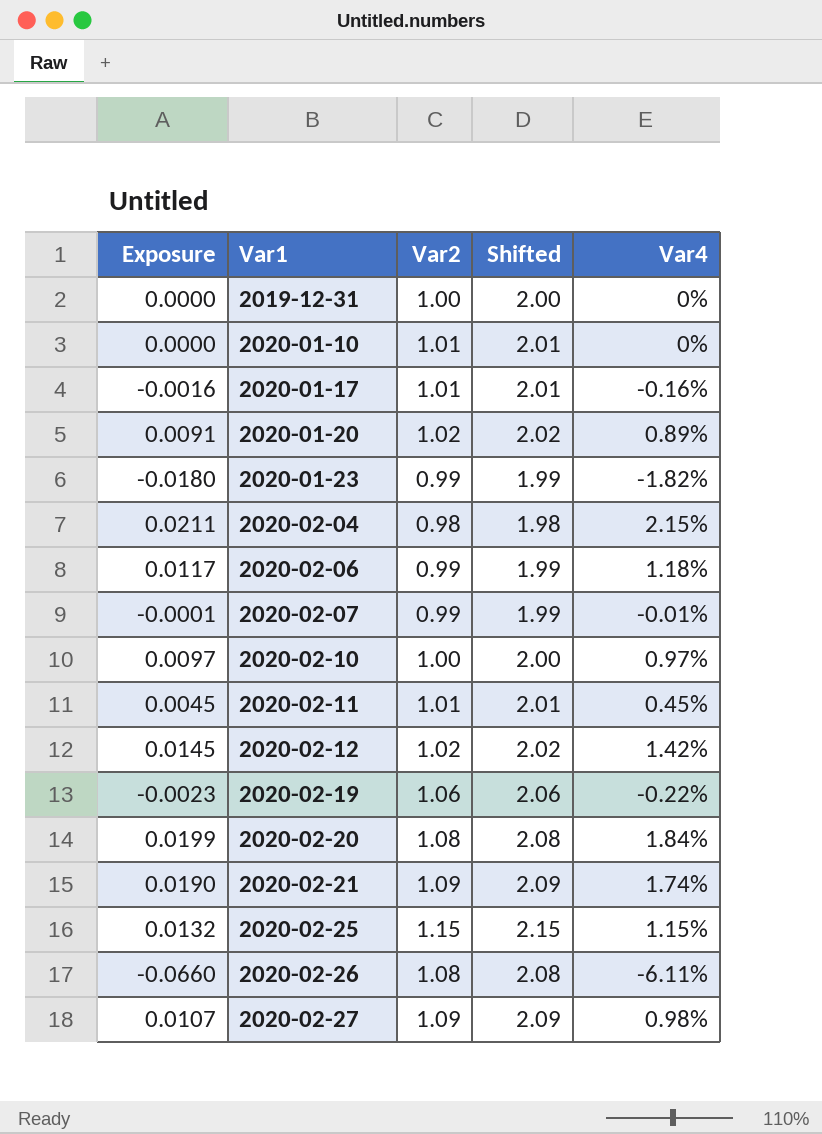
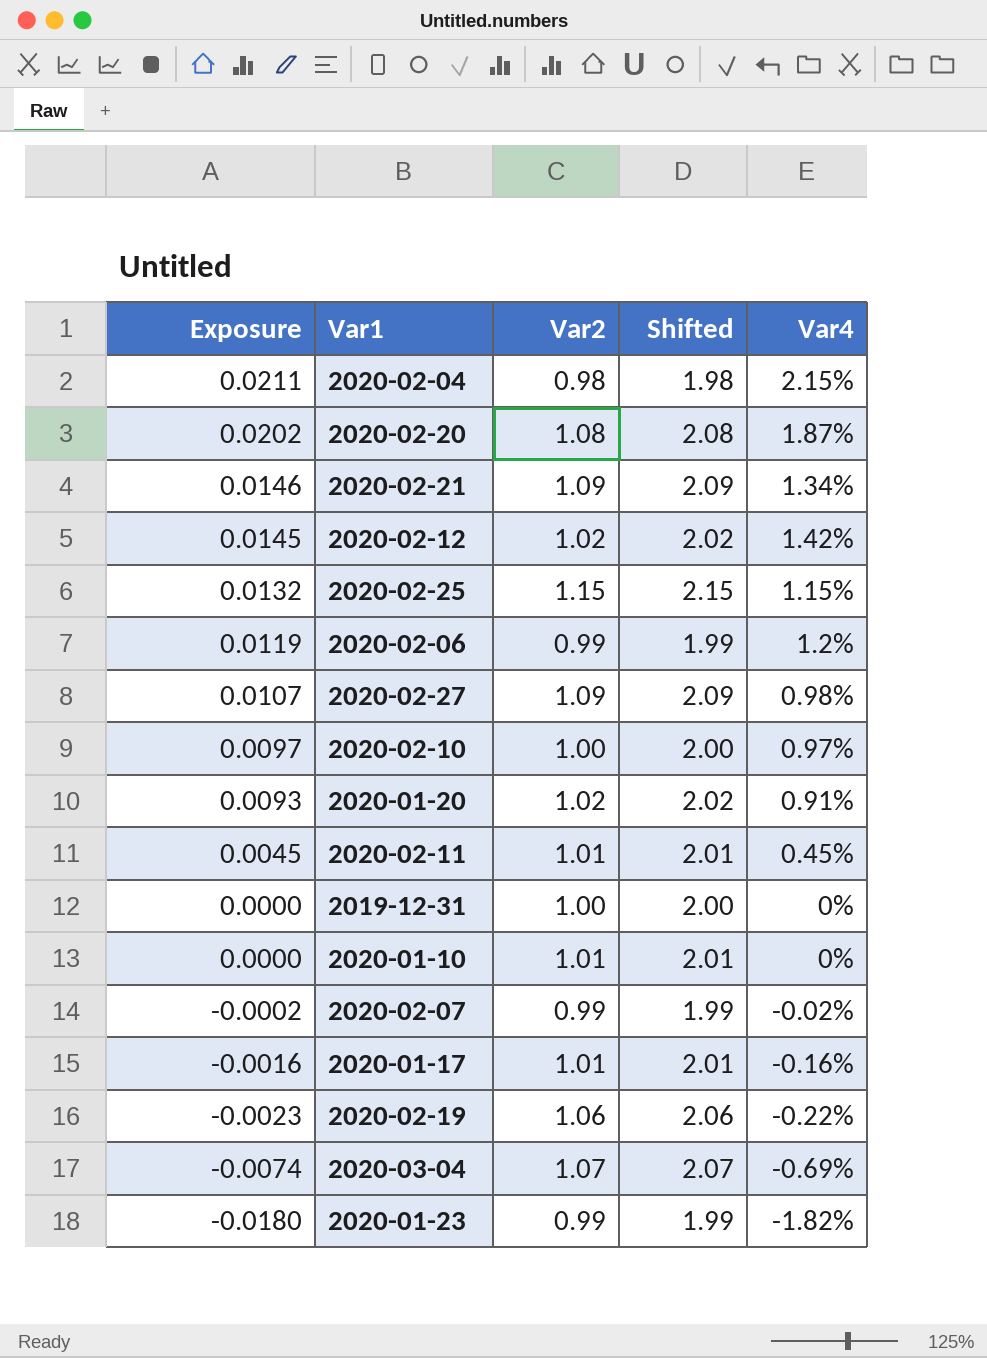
row order: Var1 ascending -> Exposure descending
row 2020-02-26: -0.0660 | 1.08 | 2.08 | -6.11% -> none
2020-02-20 | Exposure: 0.0199 -> 0.0202
2020-02-20 | Var4: 1.84% -> 1.87%
2020-02-21 | Exposure: 0.0190 -> 0.0146
2020-02-21 | Var4: 1.74% -> 1.34%
2020-02-06 | Exposure: 0.0117 -> 0.0119
2020-02-06 | Var4: 1.18% -> 1.2%
2020-01-20 | Exposure: 0.0091 -> 0.0093
2020-01-20 | Var4: 0.89% -> 0.91%
2020-02-07 | Exposure: -0.0001 -> -0.0002
2020-02-07 | Var4: -0.01% -> -0.02%
row 2020-03-04: none -> -0.0074 | 1.07 | 2.07 | -0.69%

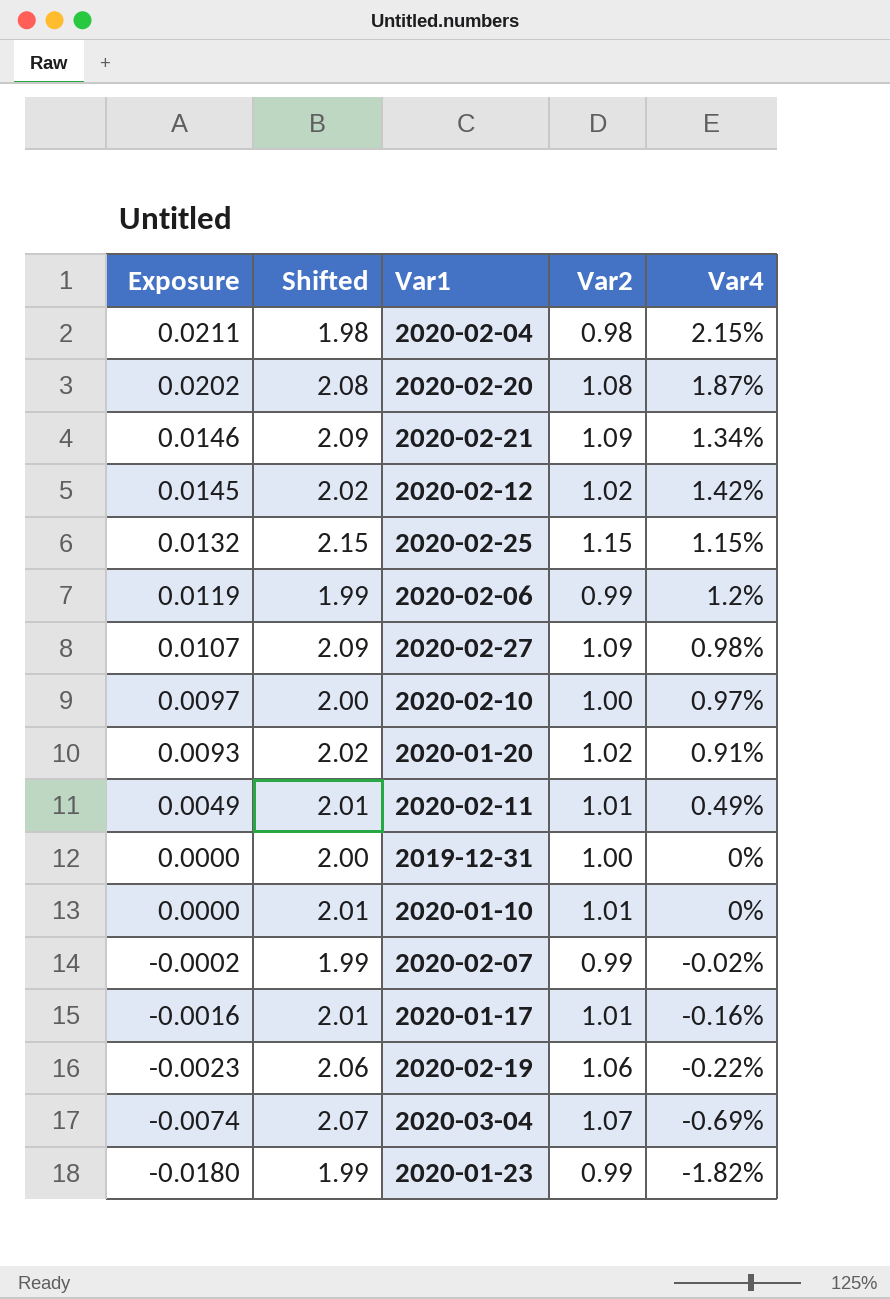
column Shifted | position: 4 -> 2
2020-02-11 | Exposure: 0.0045 -> 0.0049
2020-02-11 | Var4: 0.45% -> 0.49%

